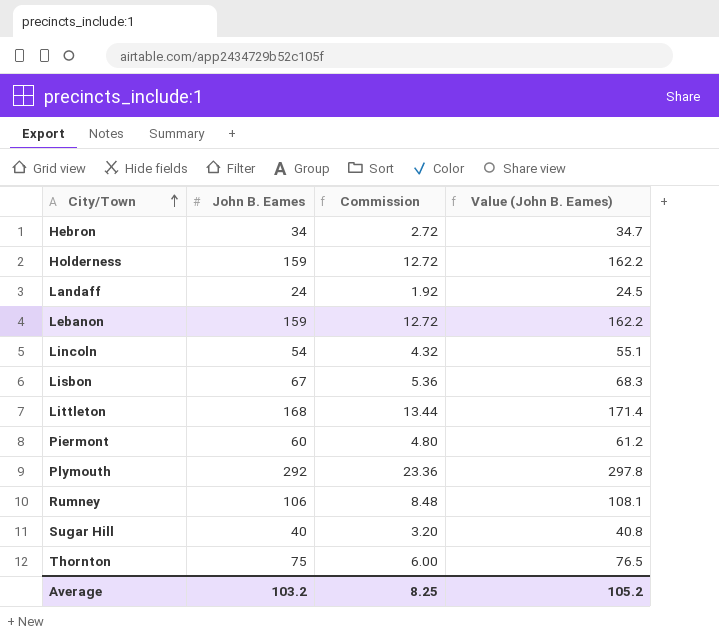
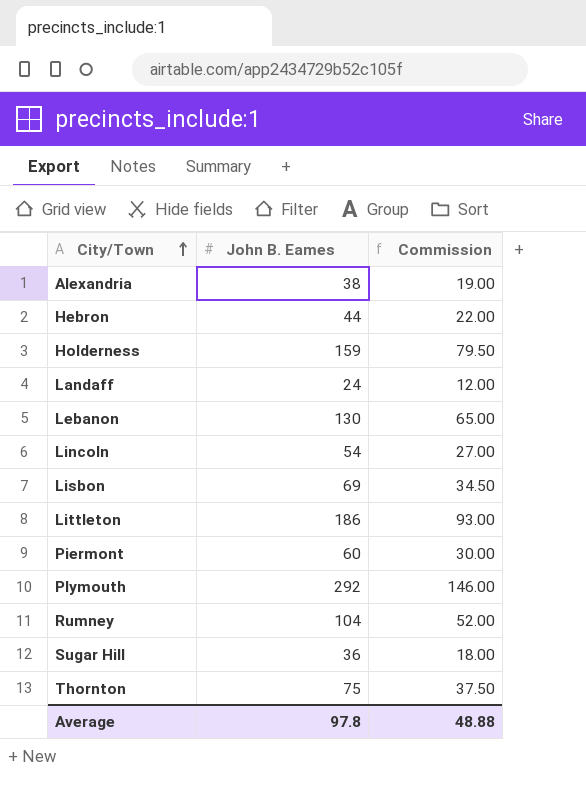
column Value (John B. Eames) | formula: [John B. Eames] * 1.02 -> none
column Commission | formula: [John B. Eames] * 0.08 -> [John B. Eames] * 0.5
row Alexandria: none -> 38 | 19.00
Hebron | John B. Eames: 34 -> 44
Lebanon | John B. Eames: 159 -> 130
Lisbon | John B. Eames: 67 -> 69
Littleton | John B. Eames: 168 -> 186
Rumney | John B. Eames: 106 -> 104
Sugar Hill | John B. Eames: 40 -> 36
Average | John B. Eames: 103.2 -> 97.8
Average | Commission: 8.25 -> 48.88

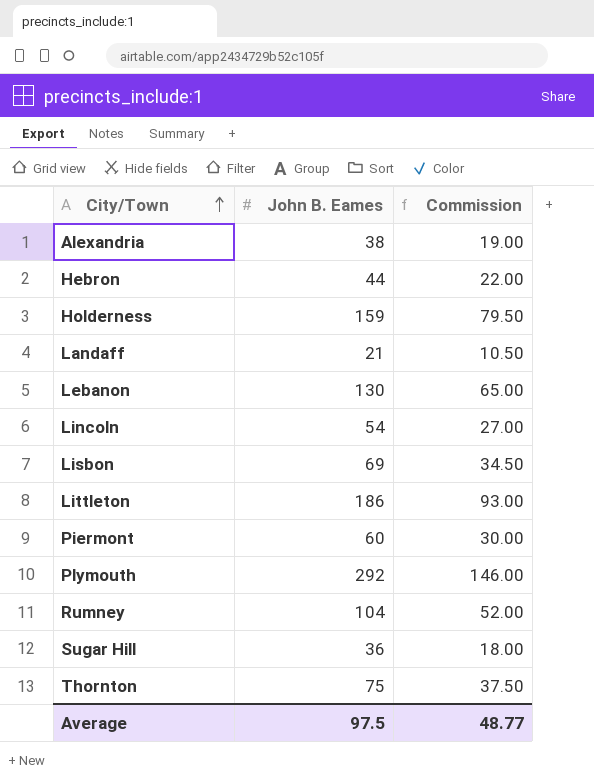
Landaff | John B. Eames: 24 -> 21
Landaff | Commission: 12.00 -> 10.50
Average | John B. Eames: 97.8 -> 97.5
Average | Commission: 48.88 -> 48.77

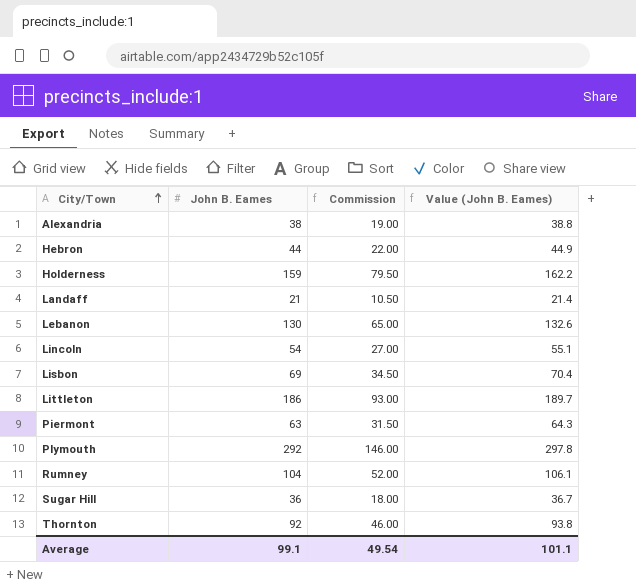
column Value (John B. Eames) | formula: none -> [John B. Eames] * 1.02
Piermont | John B. Eames: 60 -> 63
Piermont | Commission: 30.00 -> 31.50
Thornton | John B. Eames: 75 -> 92
Thornton | Commission: 37.50 -> 46.00
Average | John B. Eames: 97.5 -> 99.1
Average | Commission: 48.77 -> 49.54

